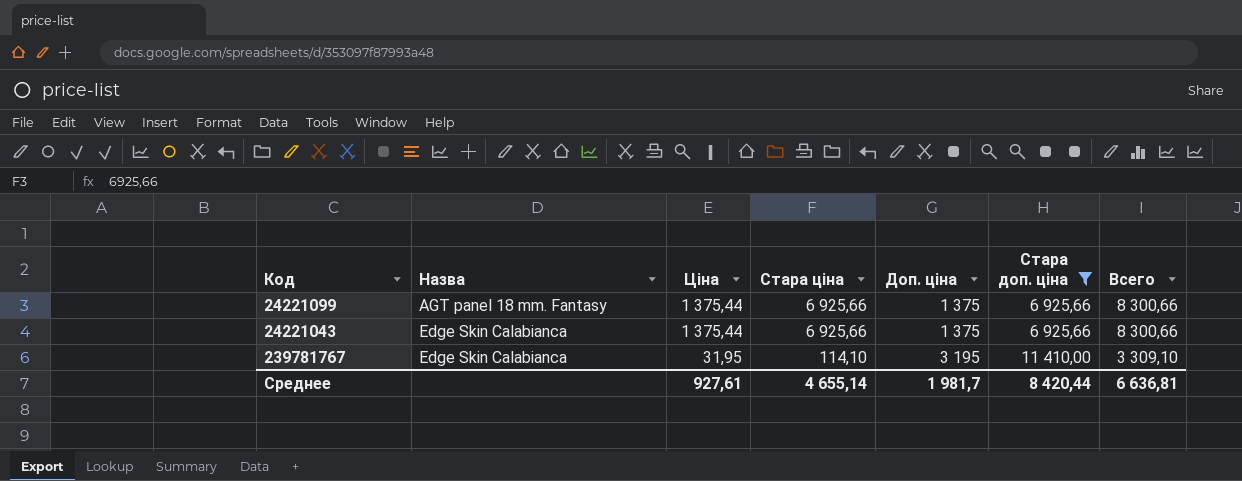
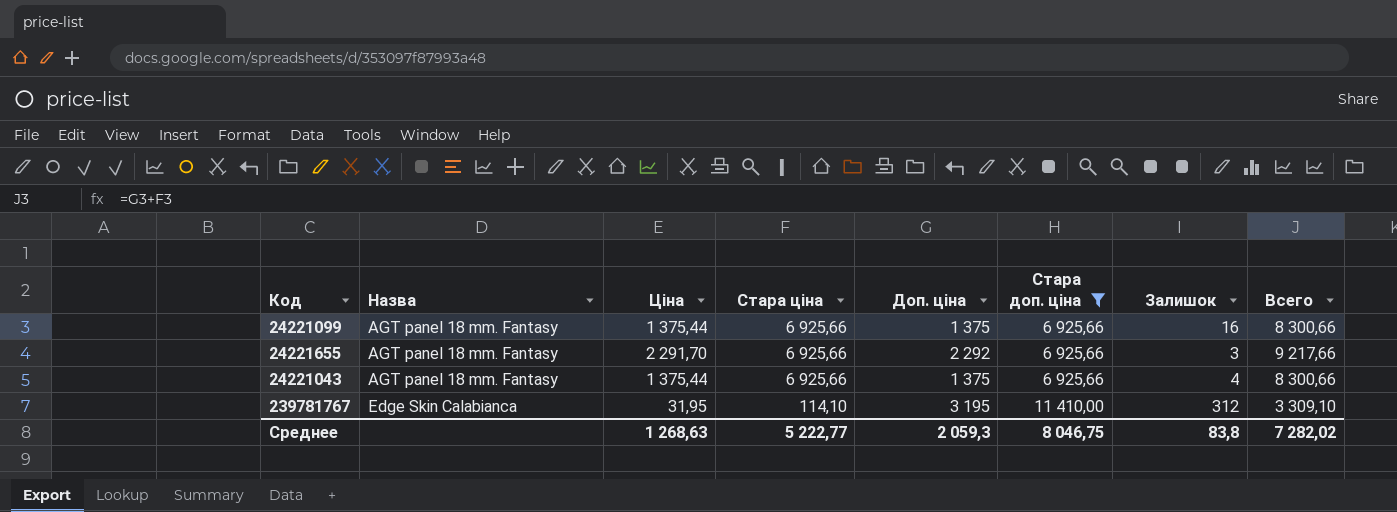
column Залишок | position: none -> 7
row 24221655: none -> AGT panel 18 mm. Fantasy | 2 291,70 | 6 925,66 | 2 292 | 6 925,66 | 3 | 9 217,66
24221043 | Назва: Edge Skin Calabianca -> AGT panel 18 mm. Fantasy
Среднее | Ціна: 927,61 -> 1 268,63
Среднее | Стара ціна: 4 655,14 -> 5 222,77
Среднее | Доп. ціна: 1 981,7 -> 2 059,3
Среднее | Стара доп. ціна: 8 420,44 -> 8 046,75
Среднее | Всего: 6 636,81 -> 7 282,02

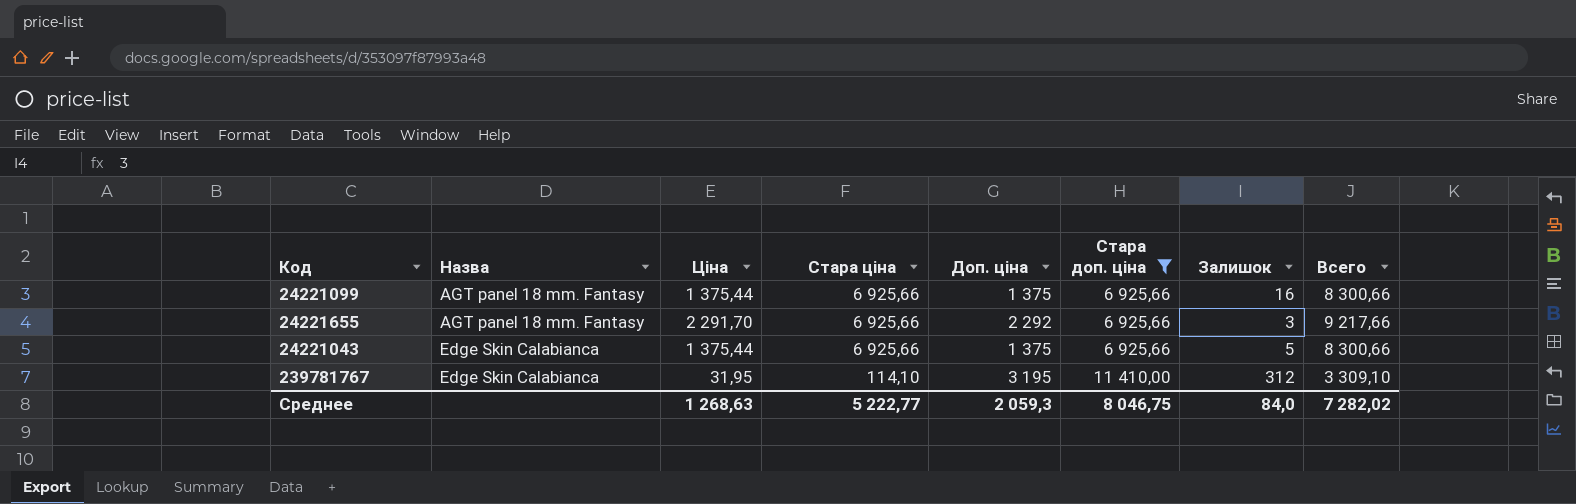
24221043 | Назва: AGT panel 18 mm. Fantasy -> Edge Skin Calabianca
24221043 | Залишок: 4 -> 5
Среднее | Залишок: 83,8 -> 84,0

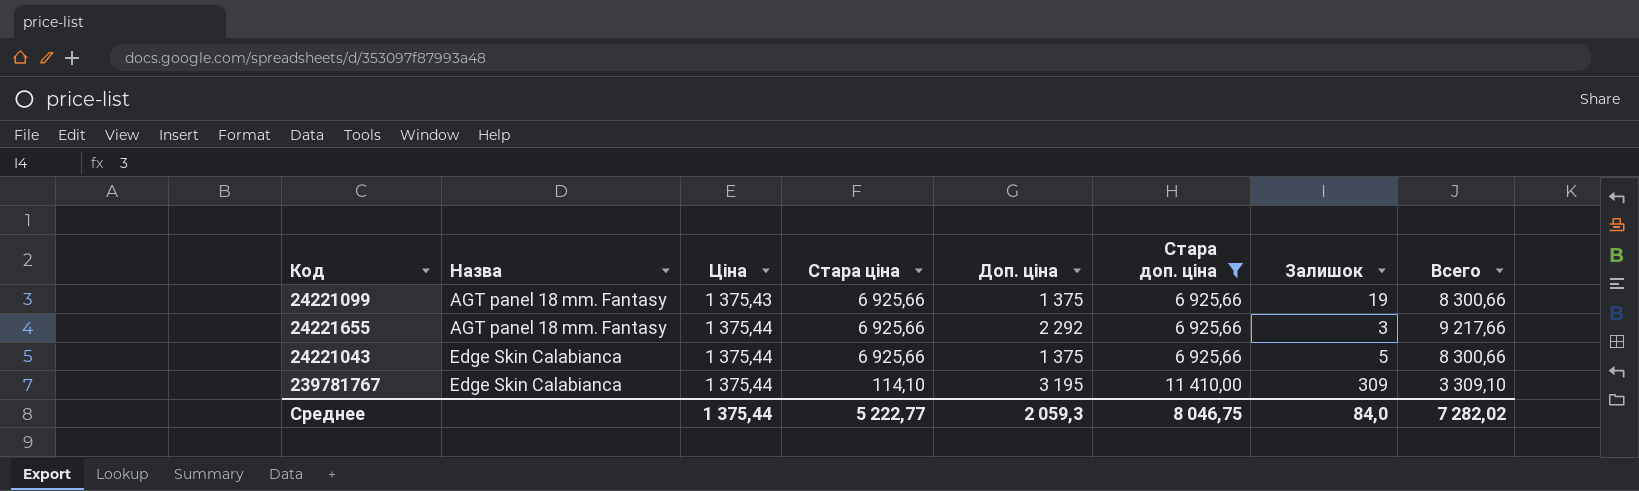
24221099 | Ціна: 1 375,44 -> 1 375,43
24221099 | Залишок: 16 -> 19
24221655 | Ціна: 2 291,70 -> 1 375,44
239781767 | Ціна: 31,95 -> 1 375,44
239781767 | Залишок: 312 -> 309
Среднее | Ціна: 1 268,63 -> 1 375,44

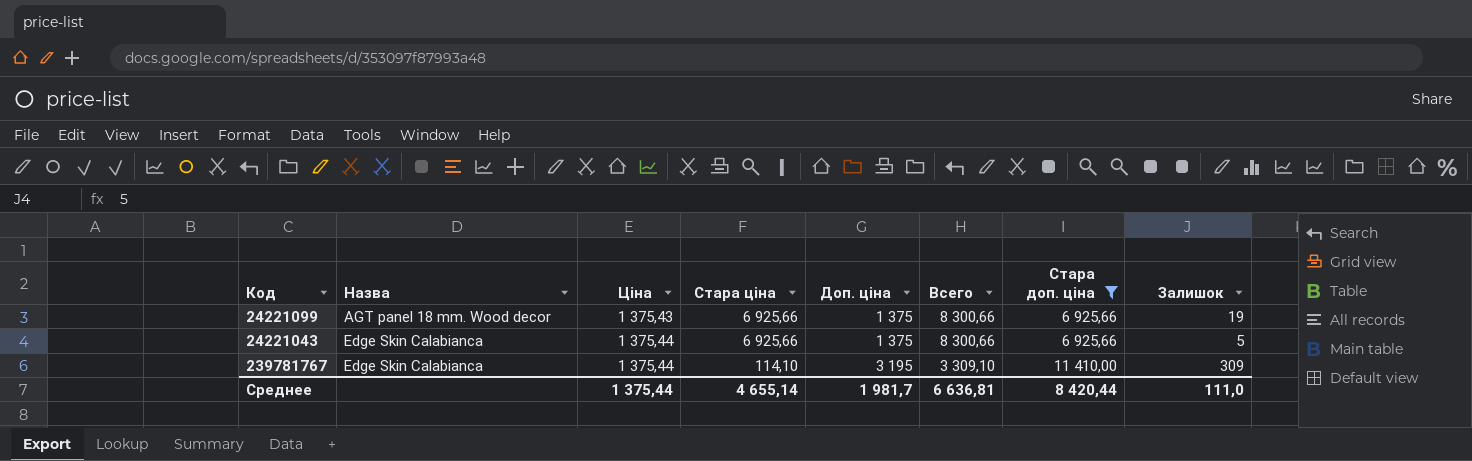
column Всего | position: 8 -> 6
row 24221655: AGT panel 18 mm. Fantasy | 1 375,44 | 6 925,66 | 2 292 | 6 925,66 | 3 | 9 217,66 -> none
24221099 | Назва: AGT panel 18 mm. Fantasy -> AGT panel 18 mm. Wood decor
Среднее | Стара ціна: 5 222,77 -> 4 655,14
Среднее | Доп. ціна: 2 059,3 -> 1 981,7
Среднее | Всего: 7 282,02 -> 6 636,81
Среднее | Стара доп. ціна: 8 046,75 -> 8 420,44
Среднее | Залишок: 84,0 -> 111,0

